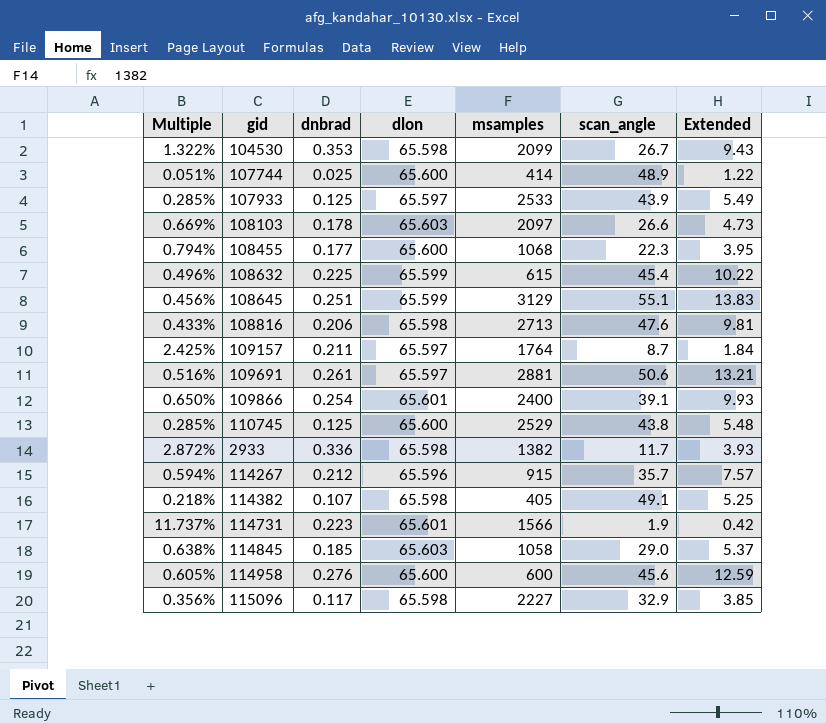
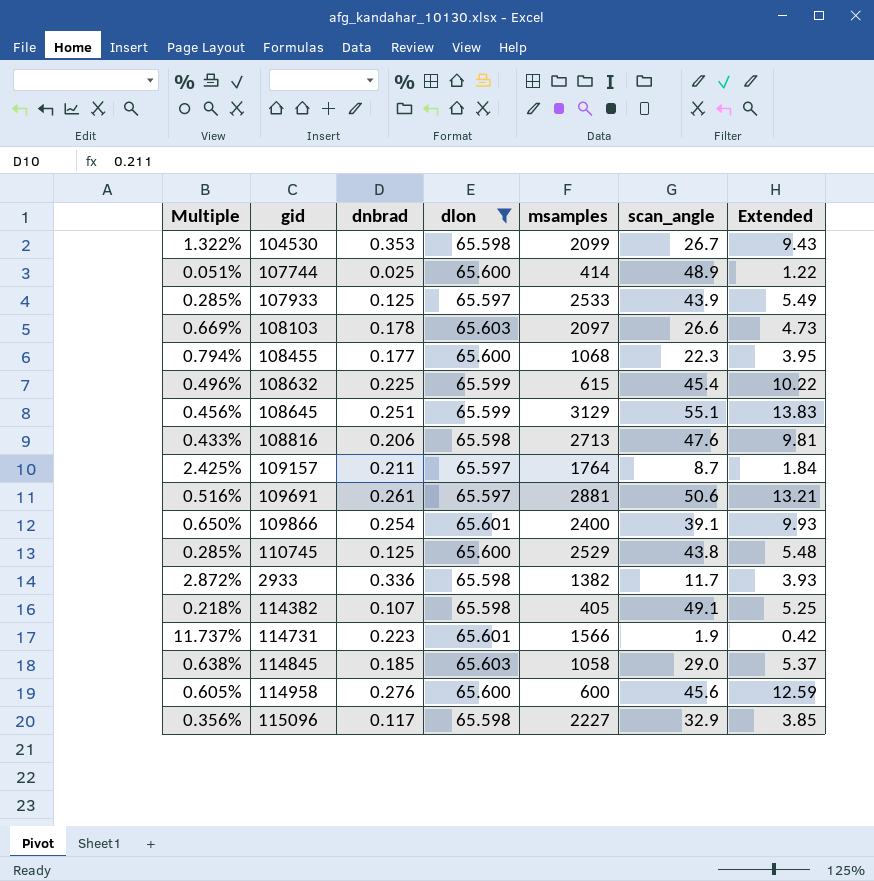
filter: none -> dlon != 65.596

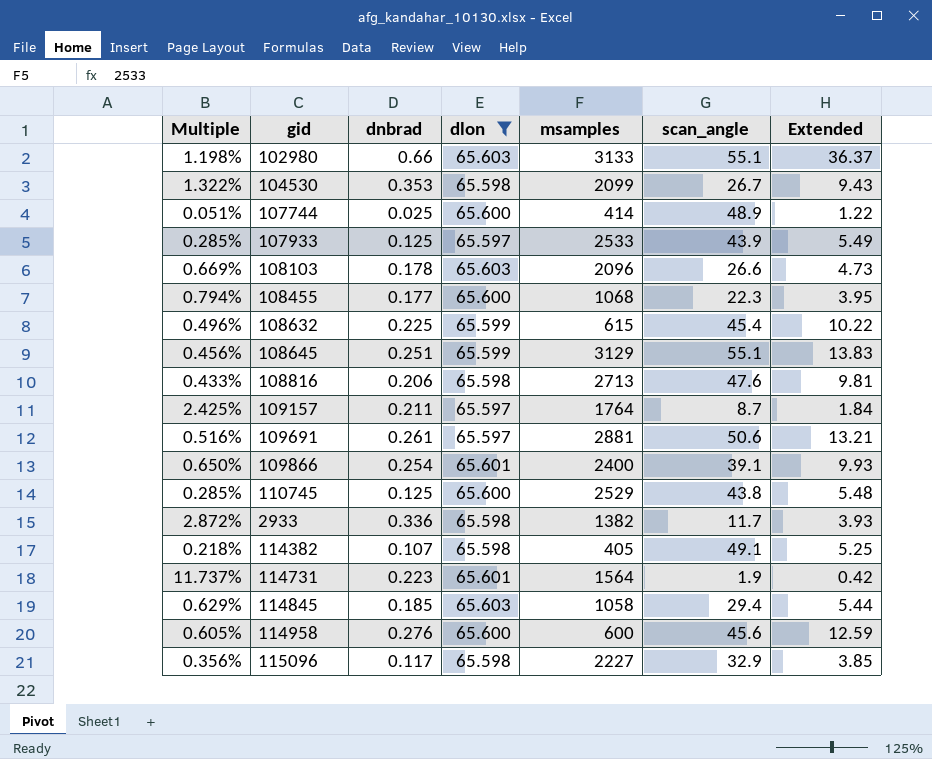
row 102980: none -> 1.198% | 0.66 | 65.603 | 3133 | 55.1 | 36.37
108103 | msamples: 2097 -> 2096
114731 | msamples: 1566 -> 1564
114845 | Multiple: 0.638% -> 0.629%
114845 | scan_angle: 29.0 -> 29.4
114845 | Extended: 5.37 -> 5.44

